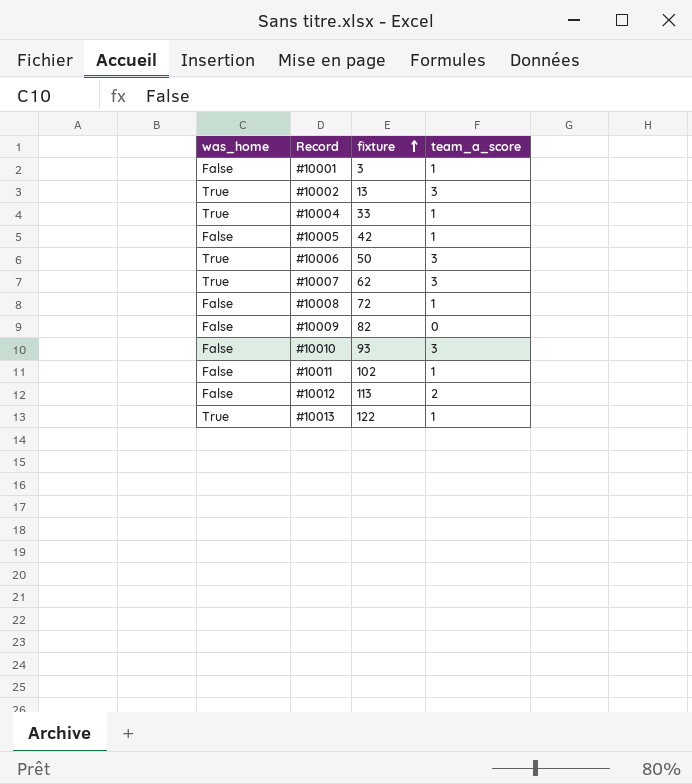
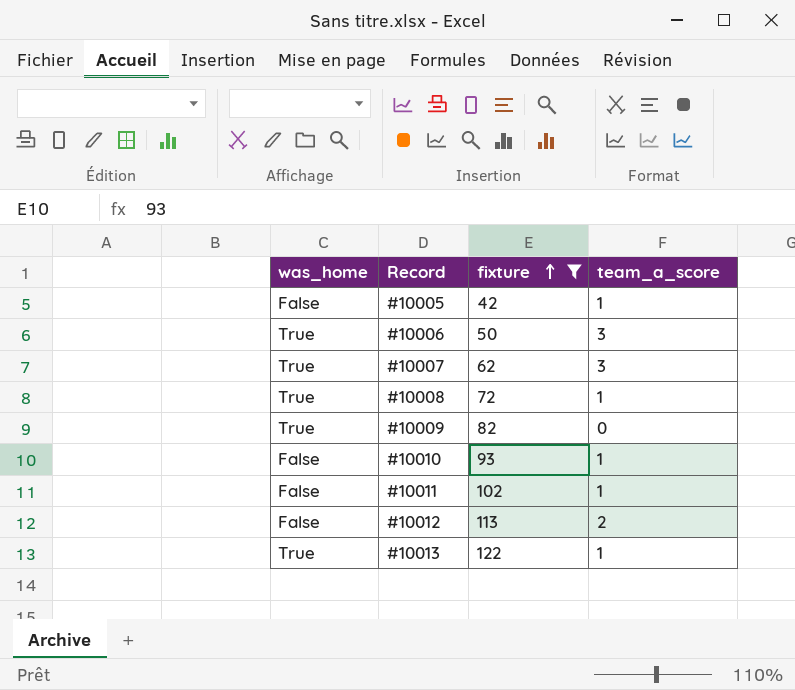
filter: none -> fixture >= 42
#10008 | was_home: False -> True
#10009 | was_home: False -> True
#10010 | team_a_score: 3 -> 1

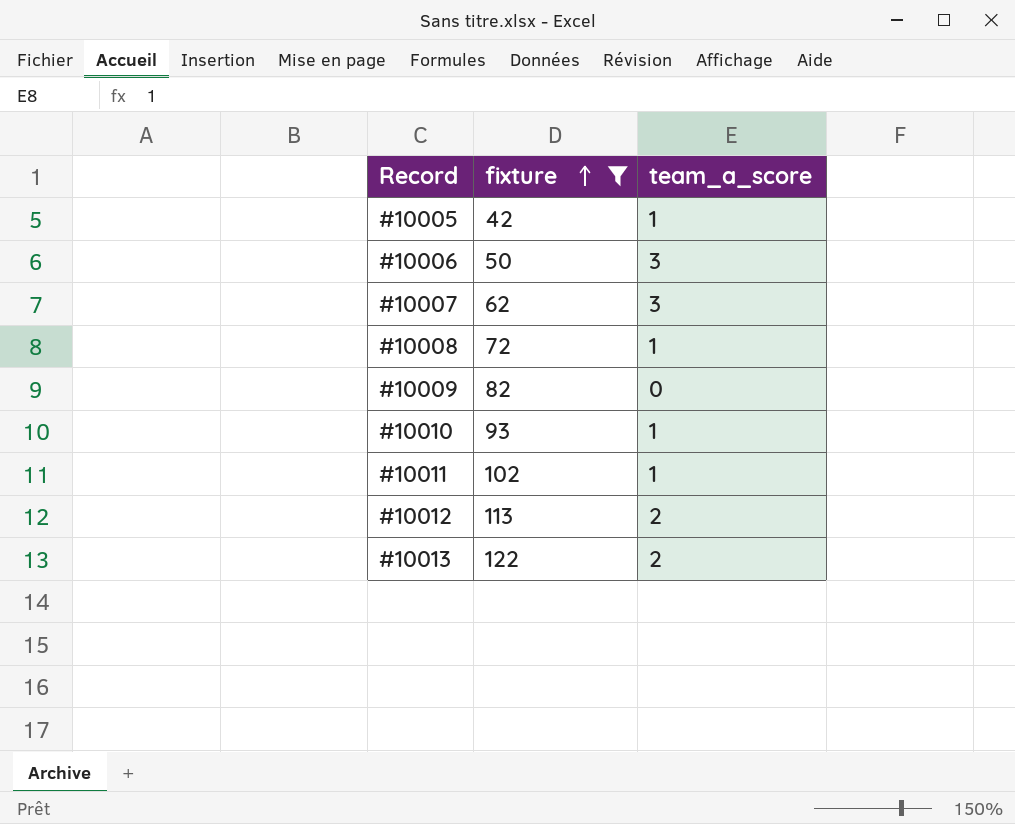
column was_home | position: 1 -> none
#10013 | team_a_score: 1 -> 2

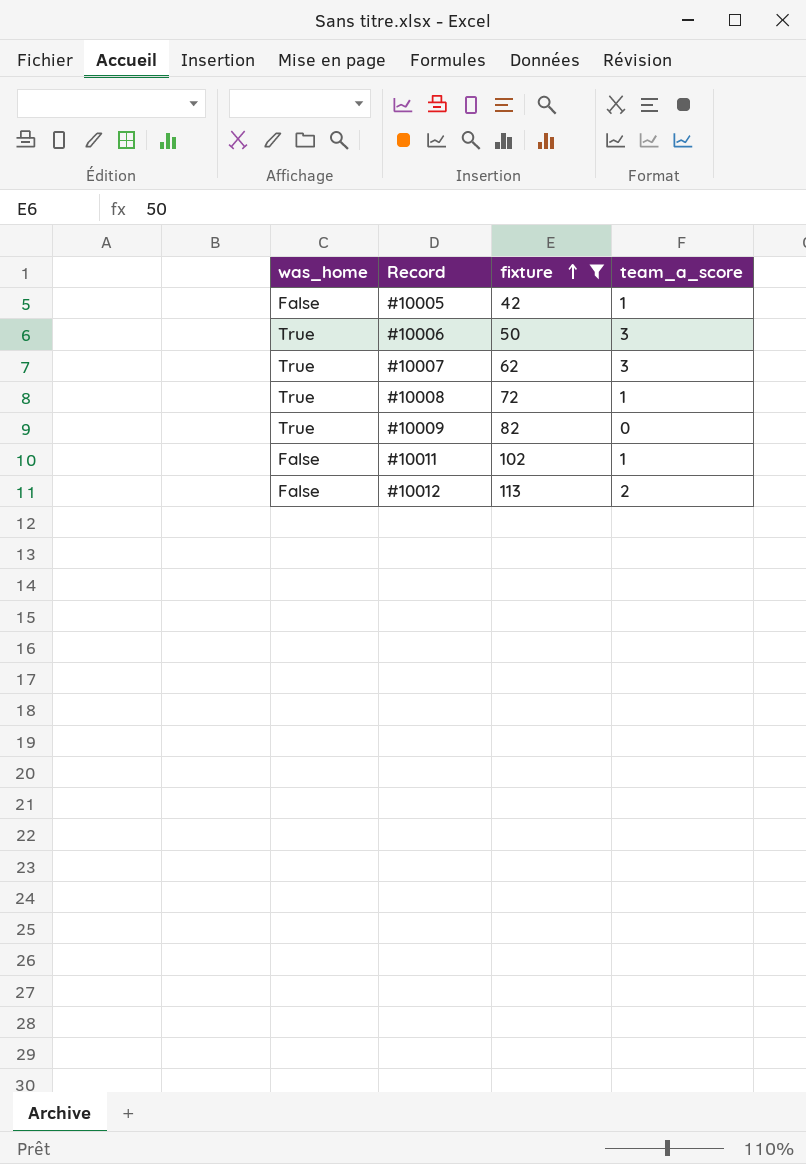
column was_home | position: none -> 1
row #10010: 93 | 1 -> none
row #10013: 122 | 2 -> none

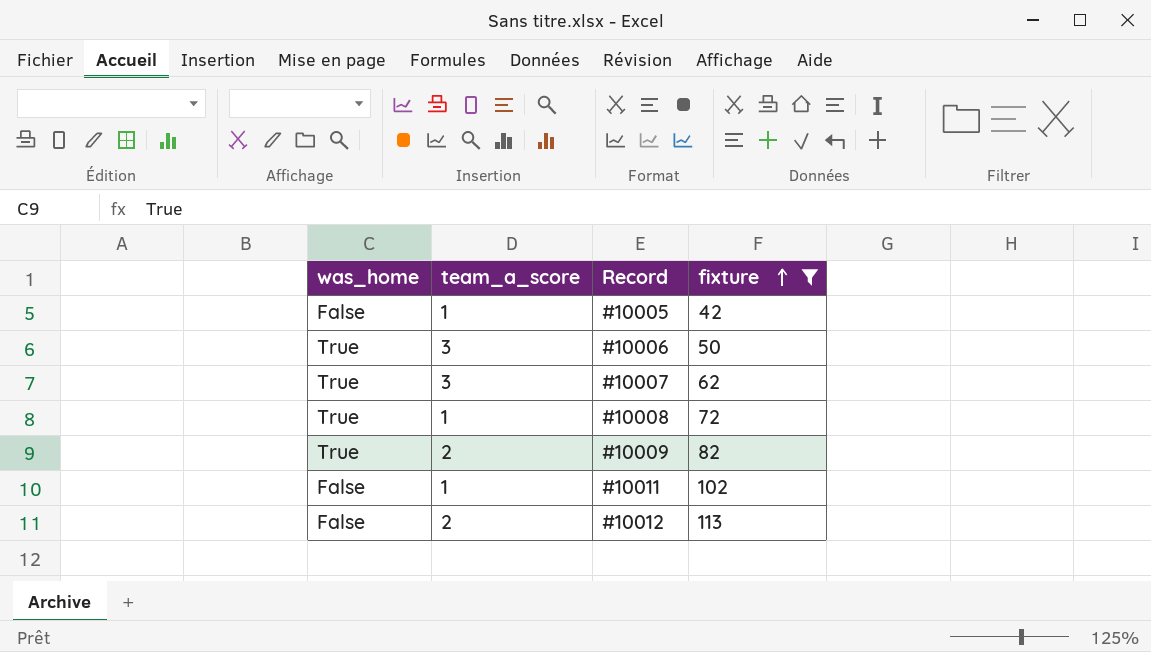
column team_a_score | position: 4 -> 2
#10009 | team_a_score: 0 -> 2

